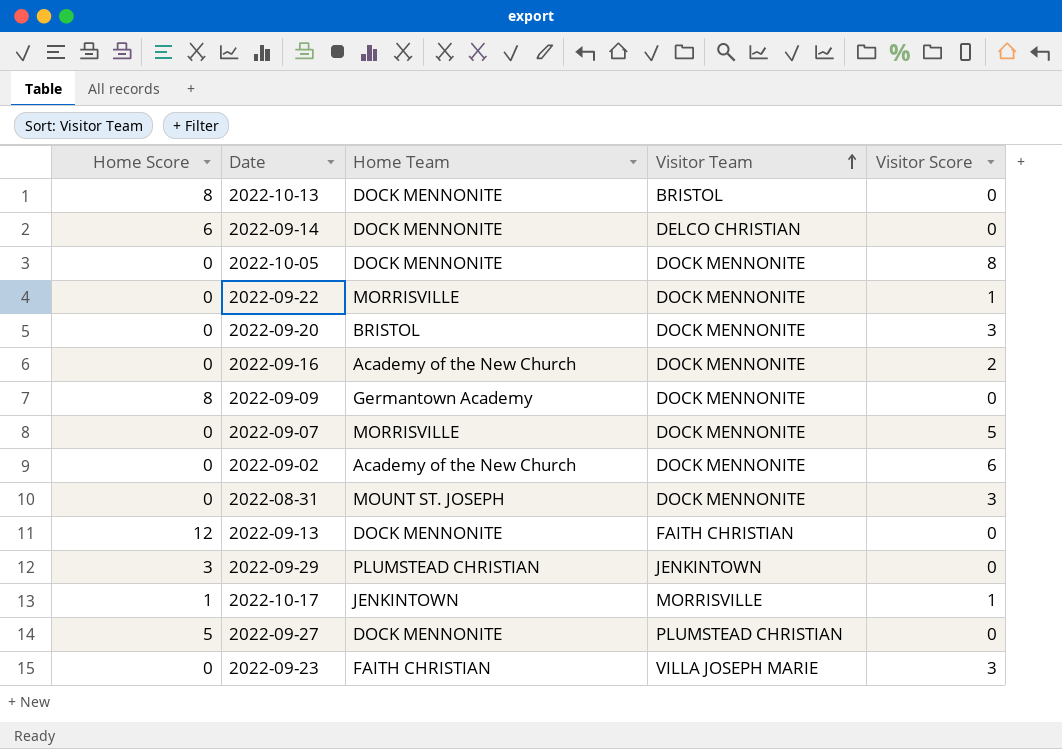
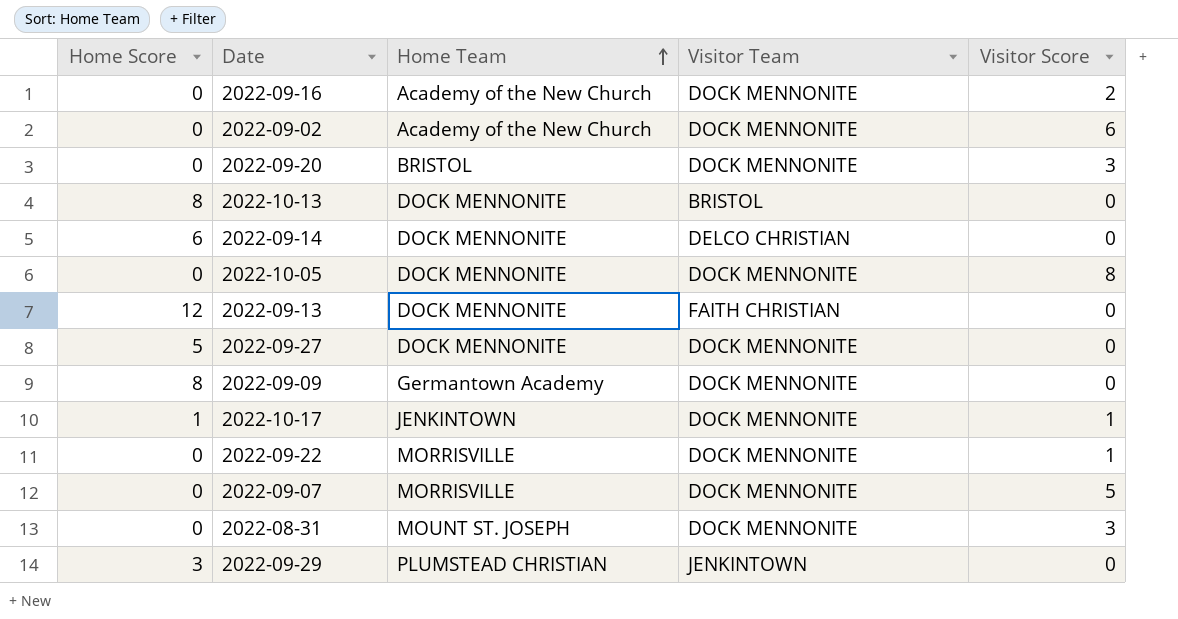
row order: Visitor Team ascending -> Home Team ascending
row 2022-09-23: 0 | FAITH CHRISTIAN | VILLA JOSEPH MARIE | 3 -> none
2022-09-27 | Visitor Team: PLUMSTEAD CHRISTIAN -> DOCK MENNONITE
2022-10-17 | Visitor Team: MORRISVILLE -> DOCK MENNONITE

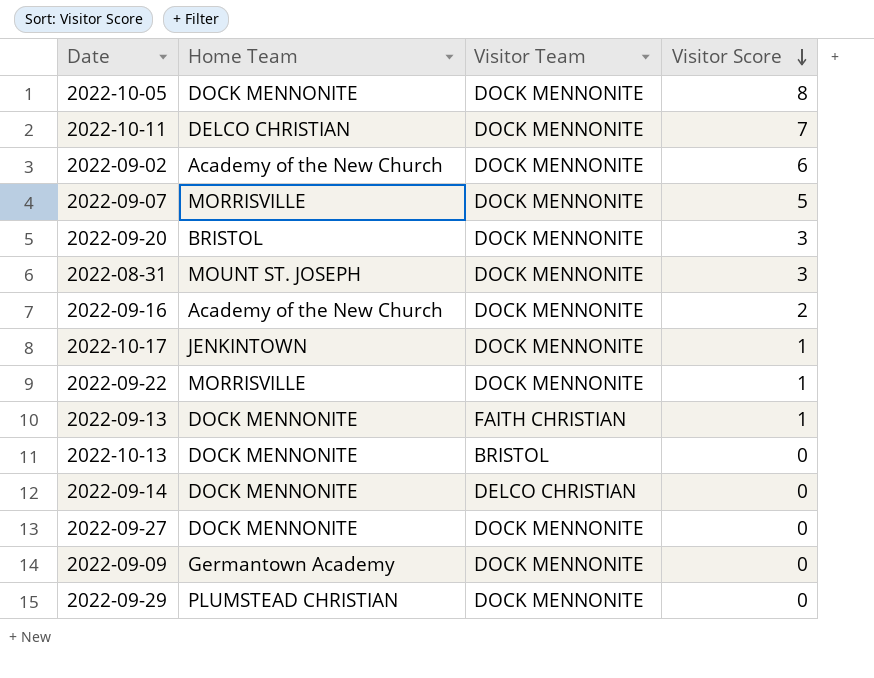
row order: Home Team ascending -> Visitor Score descending
column Home Score | position: 1 -> none
row 2022-10-11: none -> DELCO CHRISTIAN | DOCK MENNONITE | 7
2022-09-13 | Visitor Score: 0 -> 1
2022-09-29 | Visitor Team: JENKINTOWN -> DOCK MENNONITE

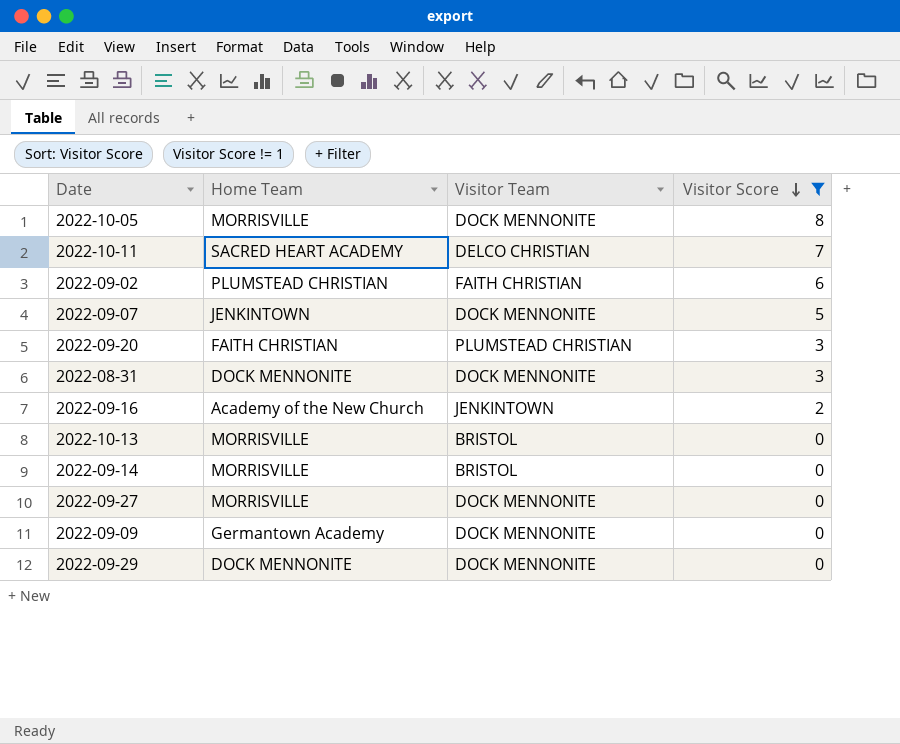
filter: none -> Visitor Score != 1
2022-10-05 | Home Team: DOCK MENNONITE -> MORRISVILLE
2022-10-11 | Home Team: DELCO CHRISTIAN -> SACRED HEART ACADEMY
2022-10-11 | Visitor Team: DOCK MENNONITE -> DELCO CHRISTIAN
2022-09-02 | Home Team: Academy of the New Church -> PLUMSTEAD CHRISTIAN
2022-09-02 | Visitor Team: DOCK MENNONITE -> FAITH CHRISTIAN
2022-09-07 | Home Team: MORRISVILLE -> JENKINTOWN
2022-09-20 | Home Team: BRISTOL -> FAITH CHRISTIAN
2022-09-20 | Visitor Team: DOCK MENNONITE -> PLUMSTEAD CHRISTIAN
2022-08-31 | Home Team: MOUNT ST. JOSEPH -> DOCK MENNONITE
2022-09-16 | Visitor Team: DOCK MENNONITE -> JENKINTOWN
2022-10-13 | Home Team: DOCK MENNONITE -> MORRISVILLE
2022-09-14 | Home Team: DOCK MENNONITE -> MORRISVILLE
2022-09-14 | Visitor Team: DELCO CHRISTIAN -> BRISTOL
2022-09-27 | Home Team: DOCK MENNONITE -> MORRISVILLE
2022-09-29 | Home Team: PLUMSTEAD CHRISTIAN -> DOCK MENNONITE

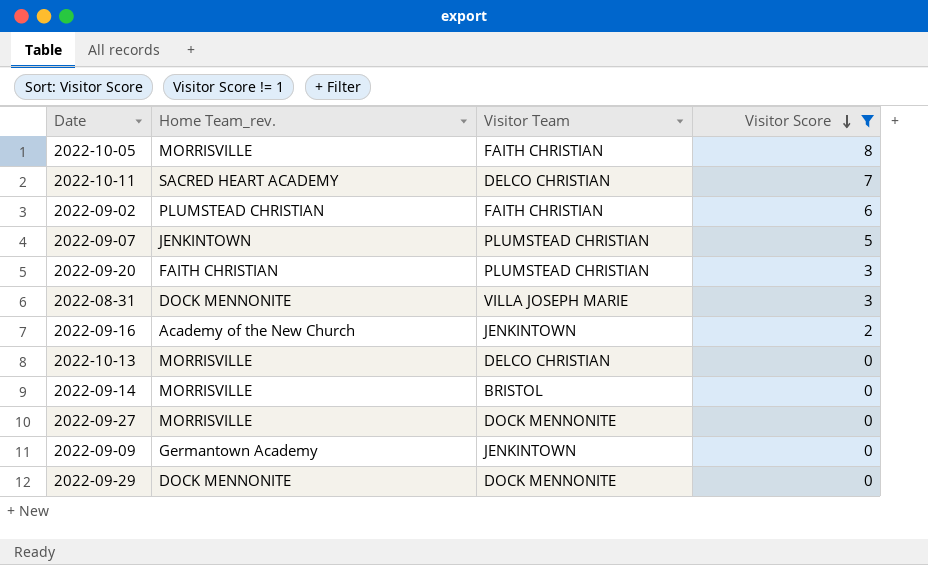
column name: Home Team -> Home Team_rev.
2022-10-05 | Visitor Team: DOCK MENNONITE -> FAITH CHRISTIAN
2022-09-07 | Visitor Team: DOCK MENNONITE -> PLUMSTEAD CHRISTIAN
2022-08-31 | Visitor Team: DOCK MENNONITE -> VILLA JOSEPH MARIE
2022-10-13 | Visitor Team: BRISTOL -> DELCO CHRISTIAN
2022-09-09 | Visitor Team: DOCK MENNONITE -> JENKINTOWN

